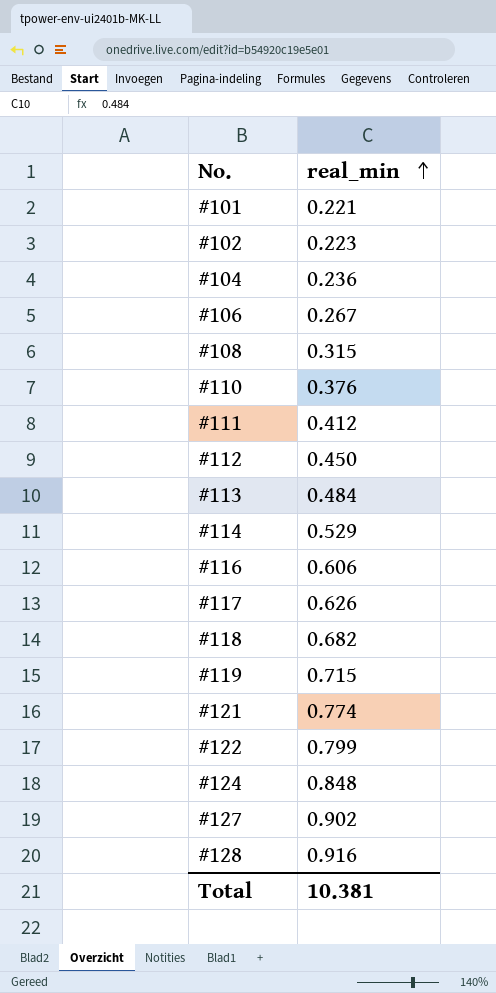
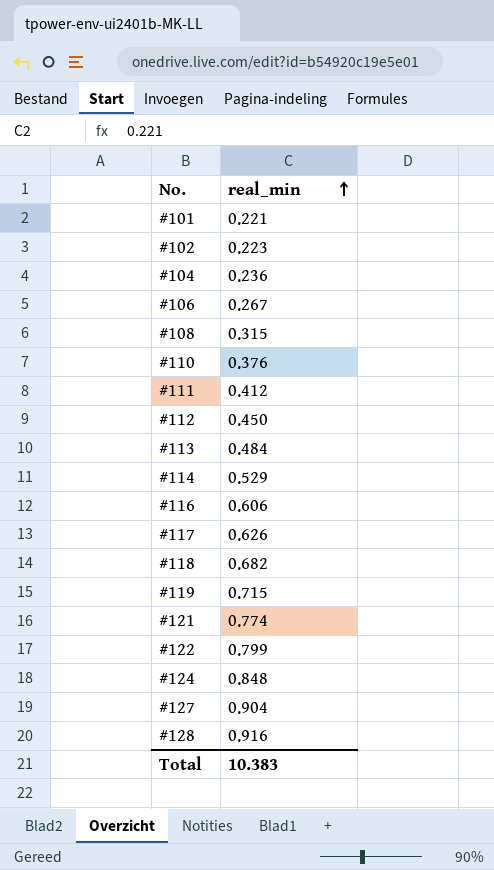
#127 | real_min: 0.902 -> 0.904
Total | real_min: 10.381 -> 10.383

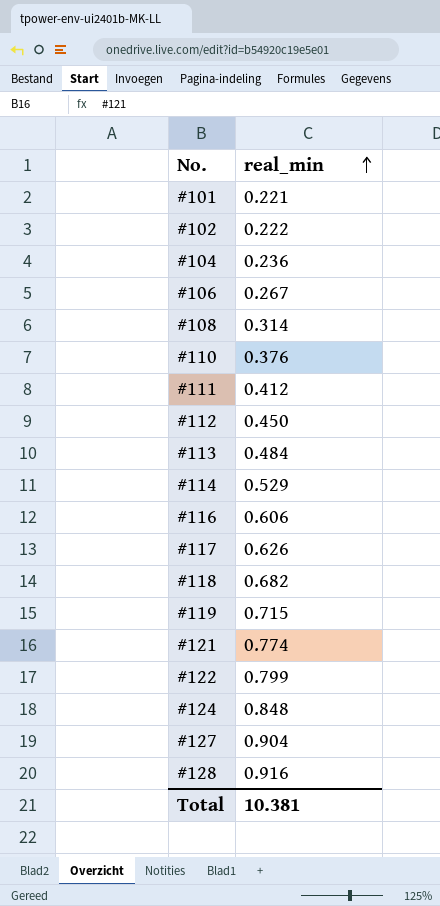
#102 | real_min: 0.223 -> 0.222
#108 | real_min: 0.315 -> 0.314
Total | real_min: 10.383 -> 10.381

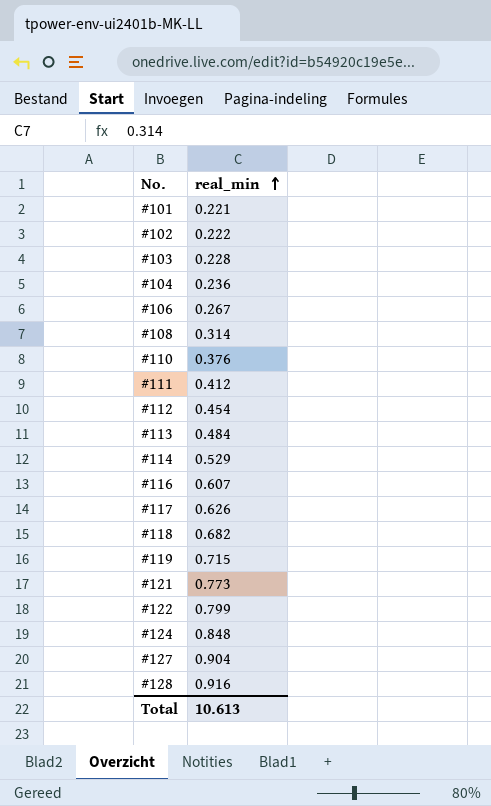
row #103: none -> 0.228
#112 | real_min: 0.450 -> 0.454
#116 | real_min: 0.606 -> 0.607
#121 | real_min: 0.774 -> 0.773
Total | real_min: 10.381 -> 10.613

